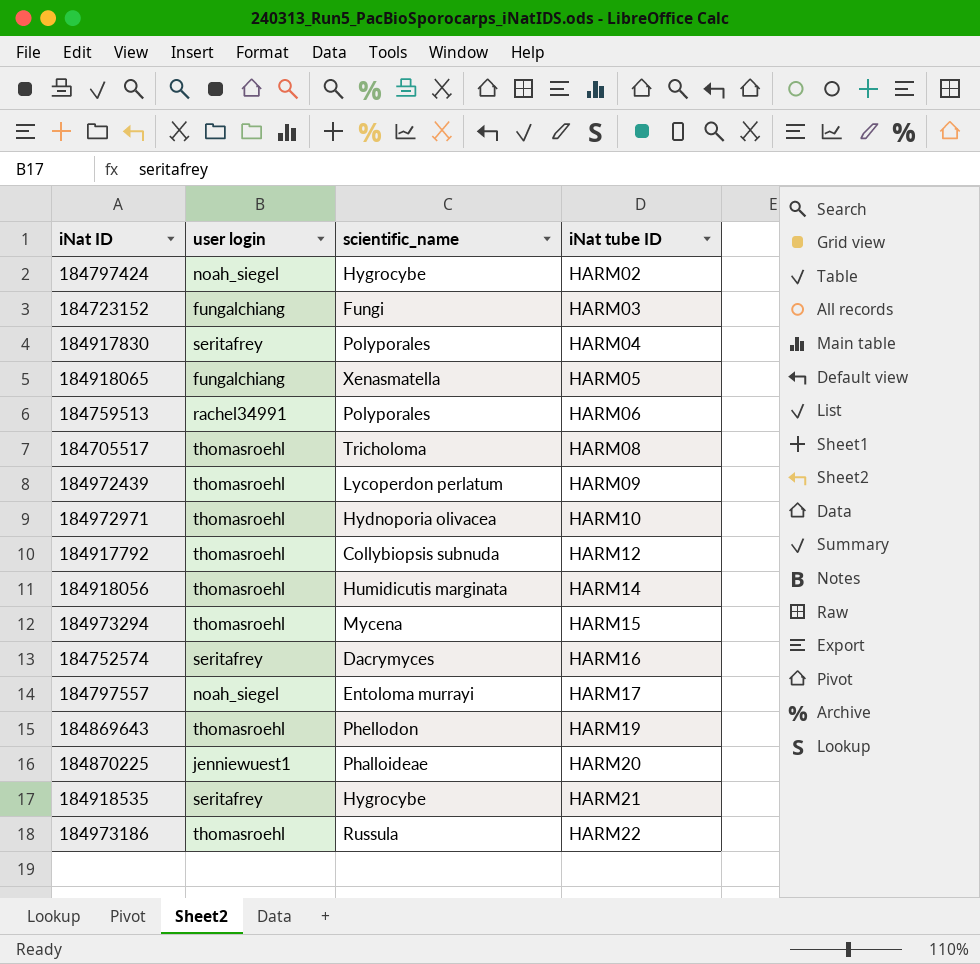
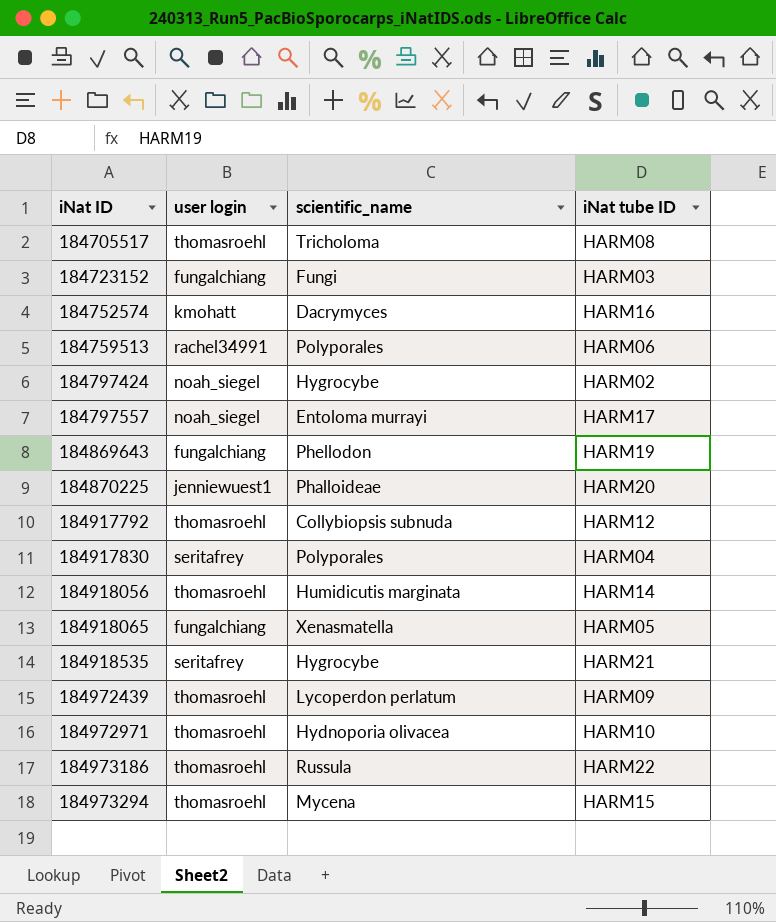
row order: iNat tube ID ascending -> iNat ID ascending
184752574 | user login: seritafrey -> kmohatt
184869643 | user login: thomasroehl -> fungalchiang

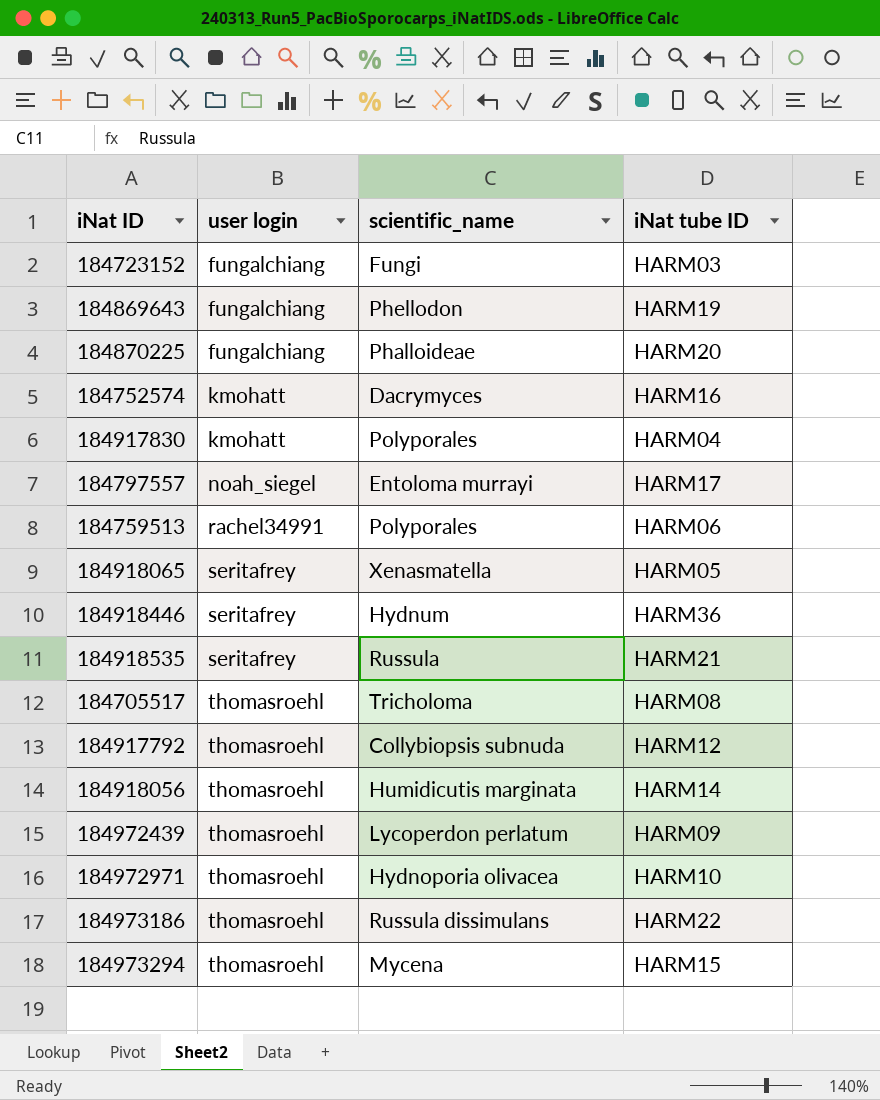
row order: iNat ID ascending -> user login ascending
row 184797424: noah_siegel | Hygrocybe | HARM02 -> none
184870225 | user login: jenniewuest1 -> fungalchiang
184917830 | user login: seritafrey -> kmohatt
184918065 | user login: fungalchiang -> seritafrey
row 184918446: none -> seritafrey | Hydnum | HARM36
184918535 | scientific_name: Hygrocybe -> Russula
184973186 | scientific_name: Russula -> Russula dissimulans

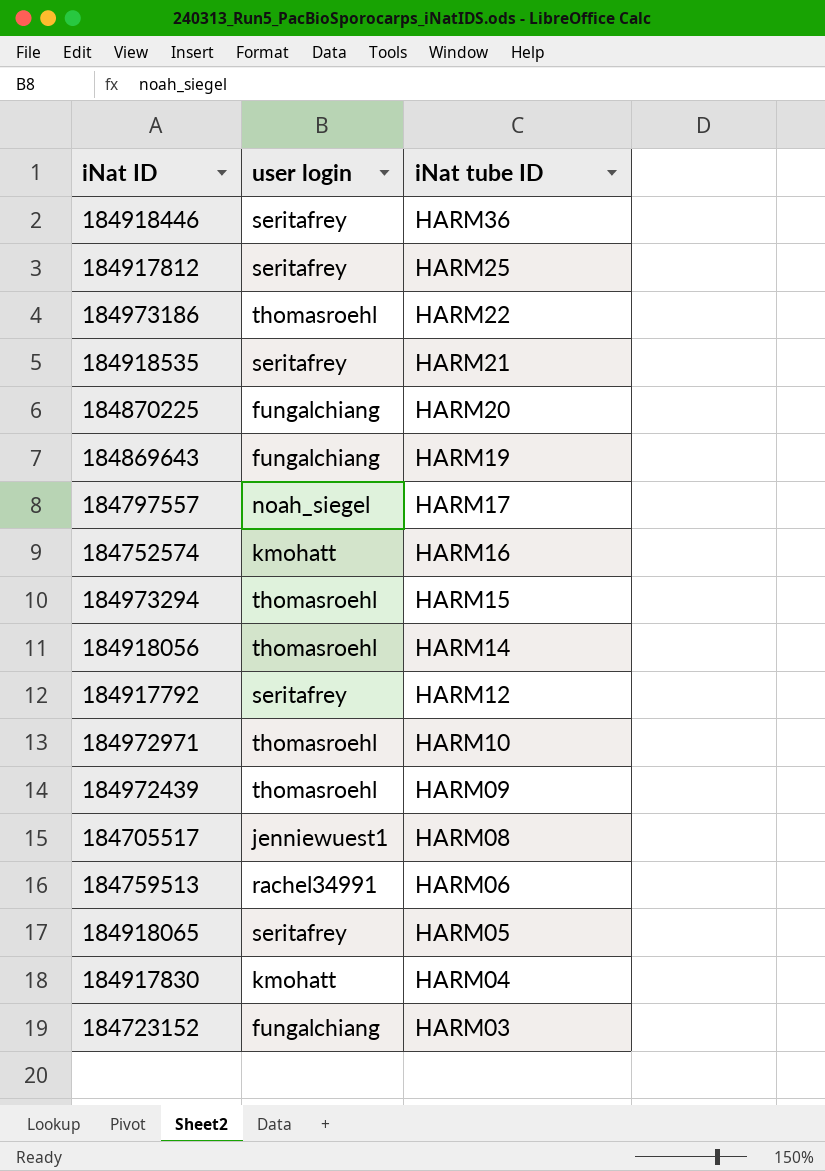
row order: user login ascending -> iNat tube ID descending
column scientific_name | position: 3 -> none
row 184917812: none -> seritafrey | HARM25
184917792 | user login: thomasroehl -> seritafrey
184705517 | user login: thomasroehl -> jenniewuest1

